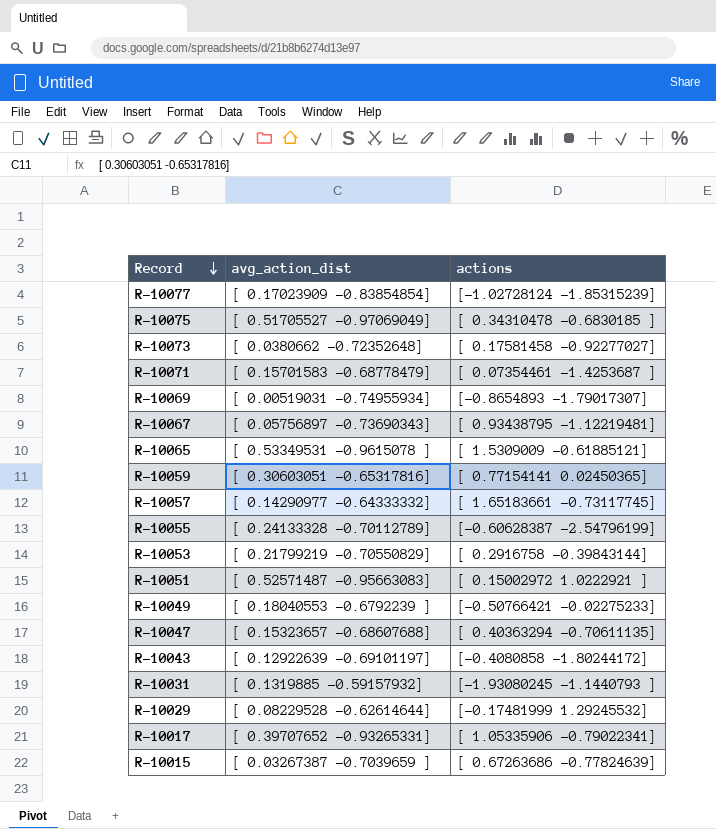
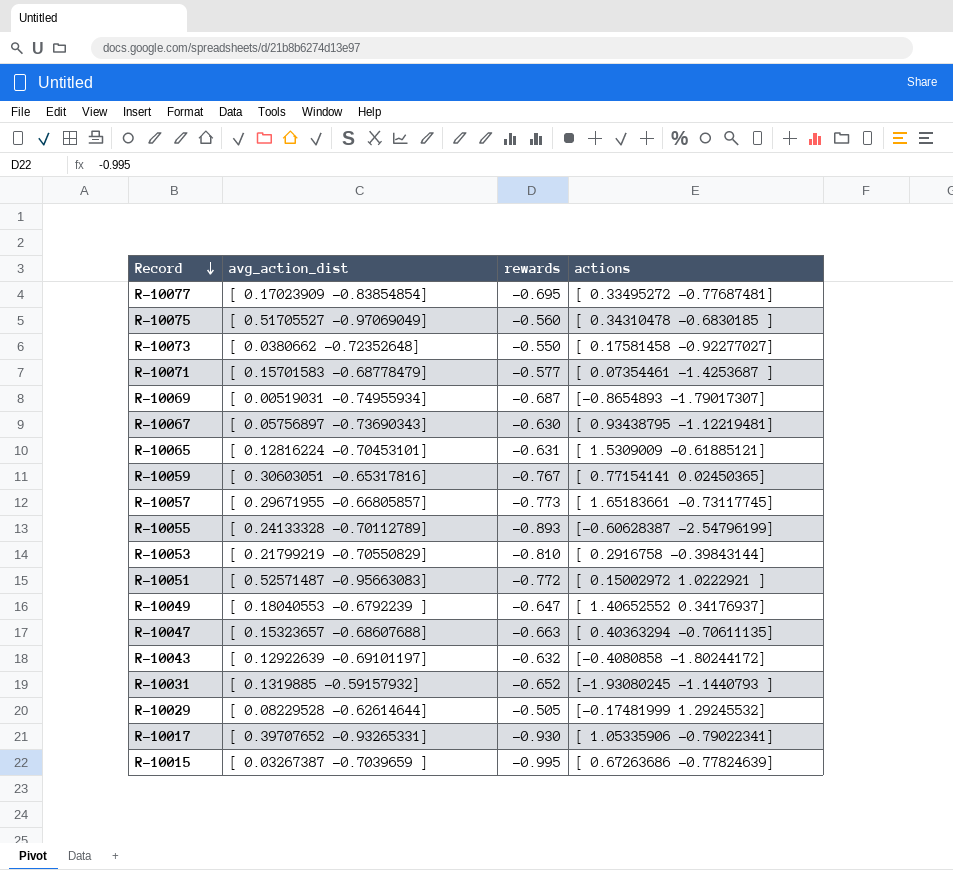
column rewards | position: none -> 3
R-10077 | actions: [-1.02728124 -1.85315239] -> [ 0.33495272 -0.77687481]
R-10065 | avg_action_dist: [ 0.53349531 -0.9615078 ] -> [ 0.12816224 -0.70453101]
R-10057 | avg_action_dist: [ 0.14290977 -0.64333332] -> [ 0.29671955 -0.66805857]
R-10049 | actions: [-0.50766421 -0.02275233] -> [ 1.40652552 0.34176937]

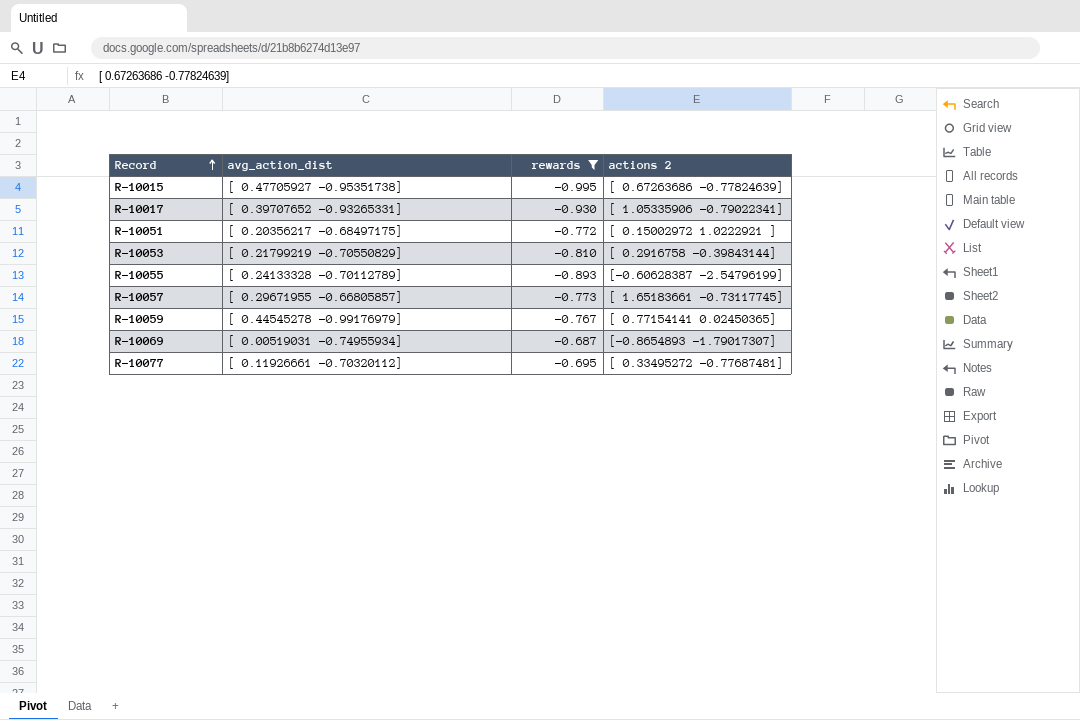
filter: none -> rewards <= -0.687
row order: Record descending -> Record ascending
column name: actions -> actions 2
R-10015 | avg_action_dist: [ 0.03267387 -0.7039659 ] -> [ 0.47705927 -0.95351738]
R-10051 | avg_action_dist: [ 0.52571487 -0.95663083] -> [ 0.20356217 -0.68497175]
R-10059 | avg_action_dist: [ 0.30603051 -0.65317816] -> [ 0.44545278 -0.99176979]
R-10077 | avg_action_dist: [ 0.17023909 -0.83854854] -> [ 0.11926661 -0.70320112]

